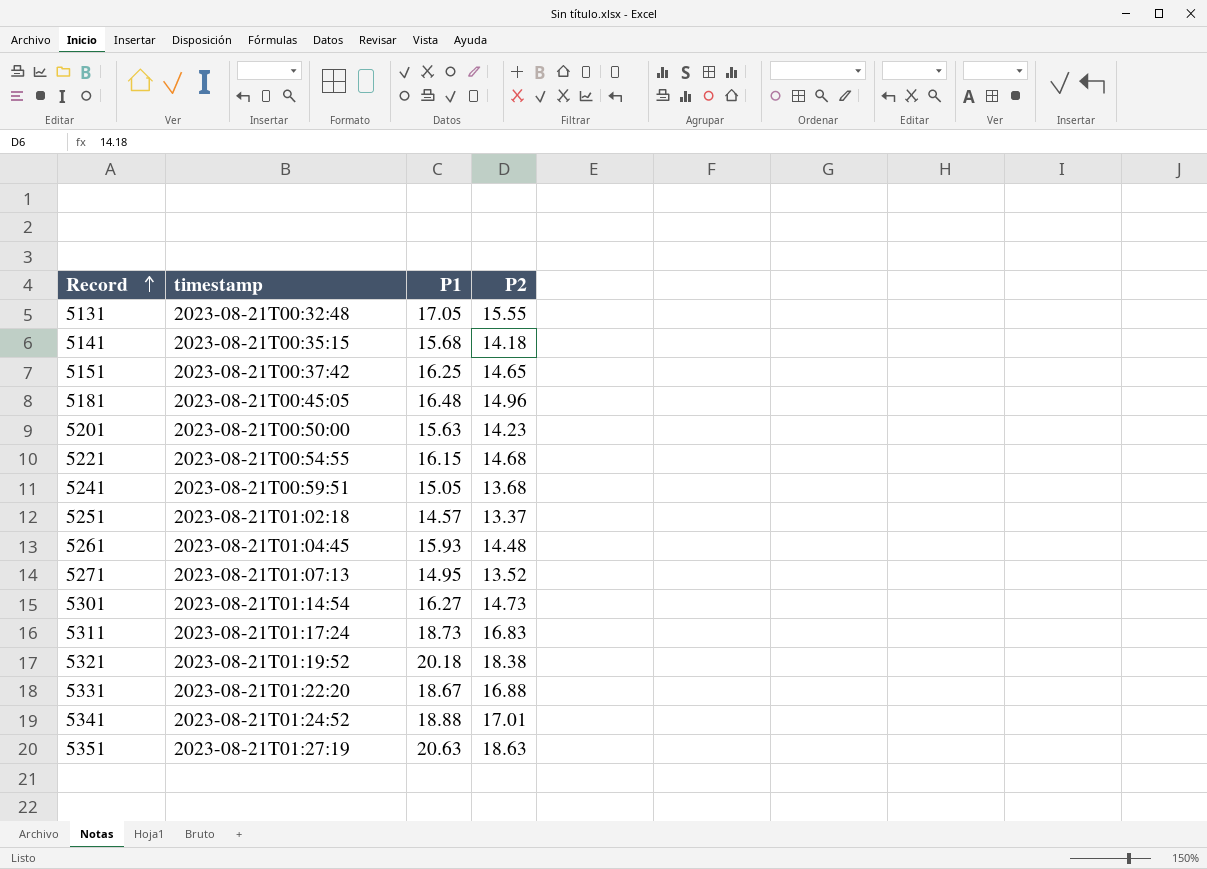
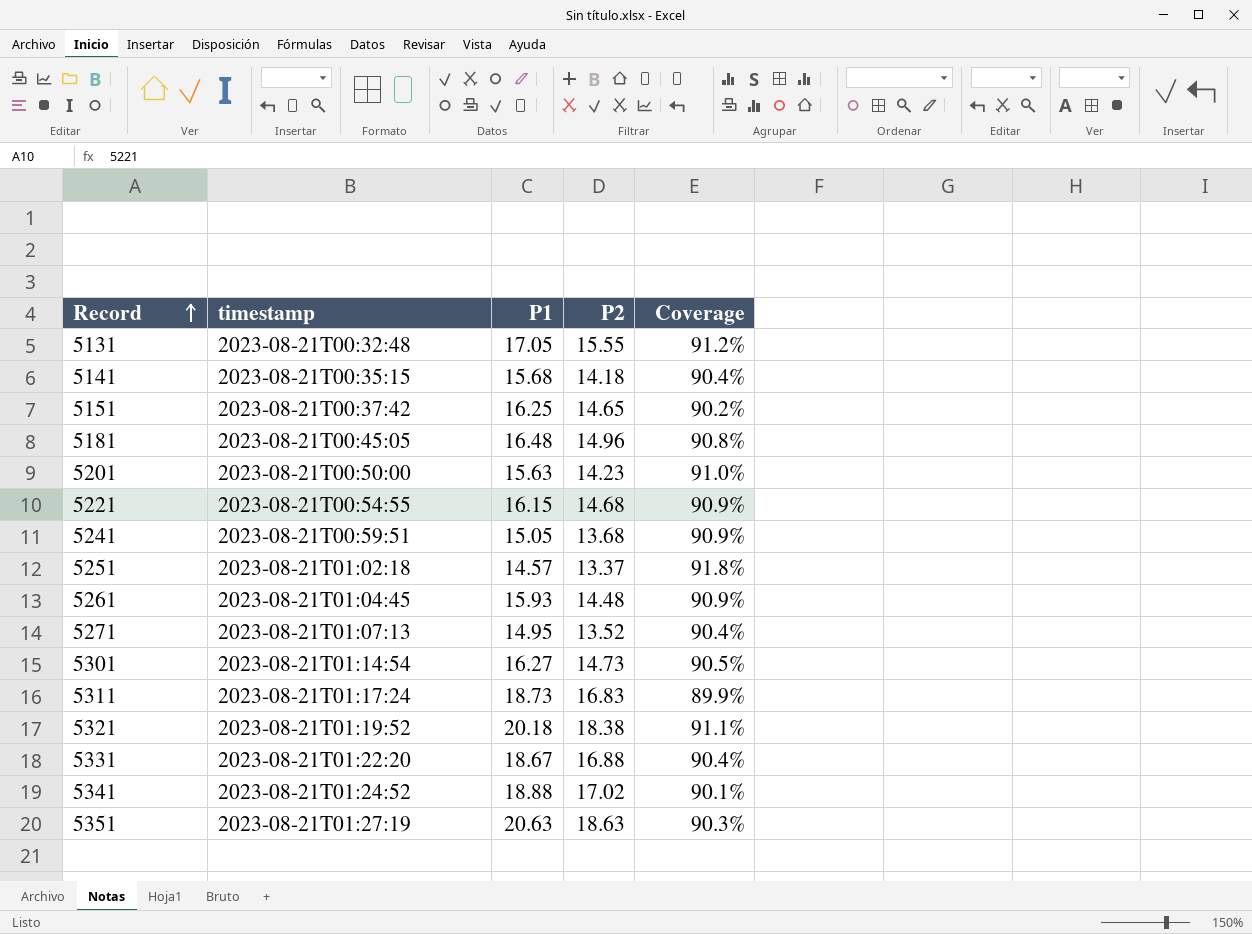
column Coverage | formula: none -> [P2] / [P1]
5341 | P2: 17.01 -> 17.02

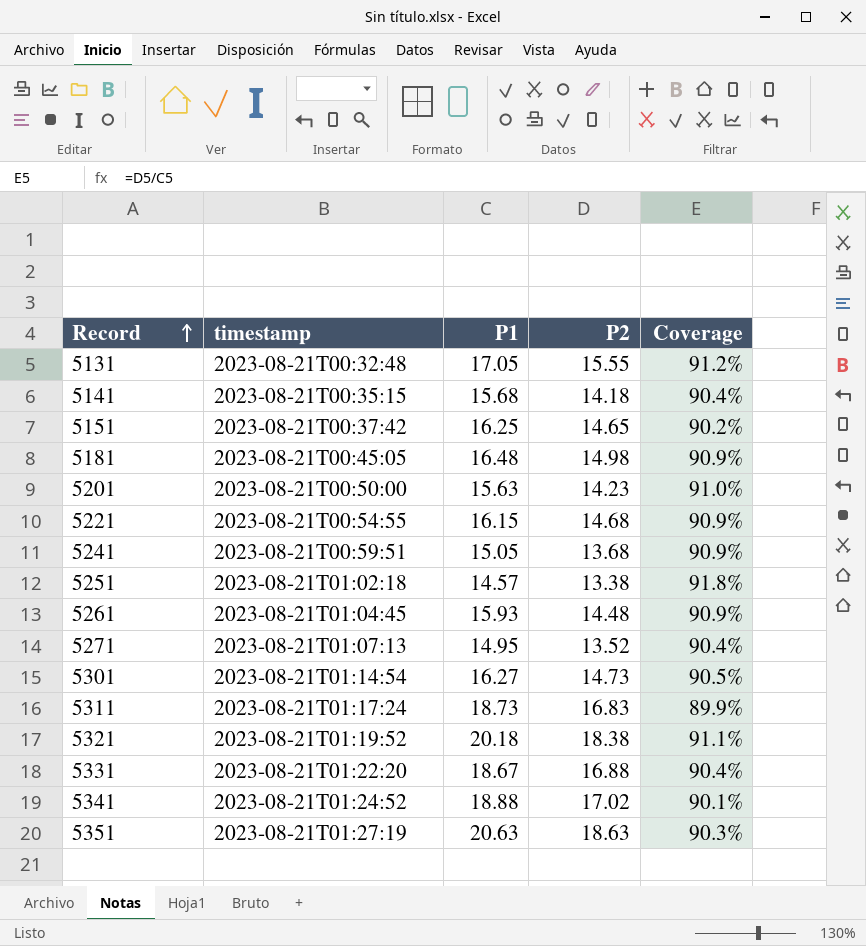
5181 | P2: 14.96 -> 14.98
5181 | Coverage: 90.8% -> 90.9%
5251 | P2: 13.37 -> 13.38

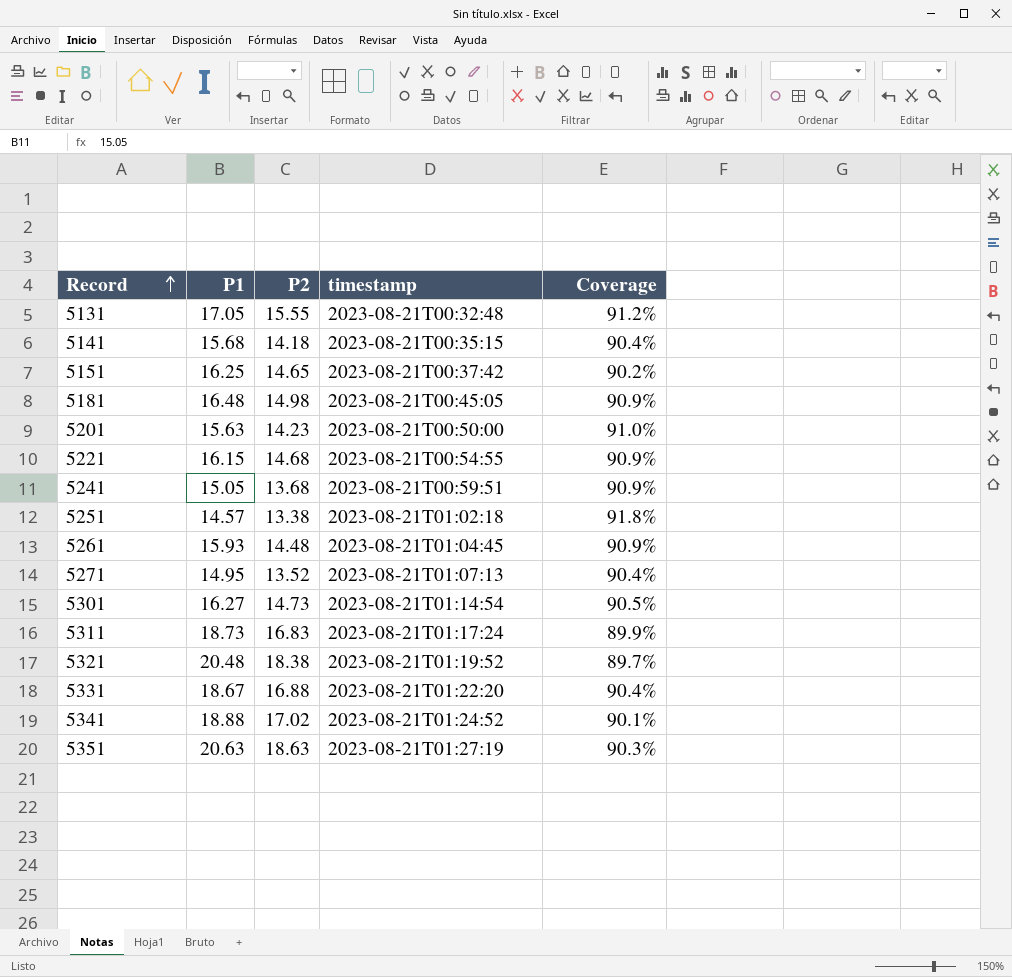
column timestamp | position: 2 -> 4
5321 | P1: 20.18 -> 20.48
5321 | Coverage: 91.1% -> 89.7%

